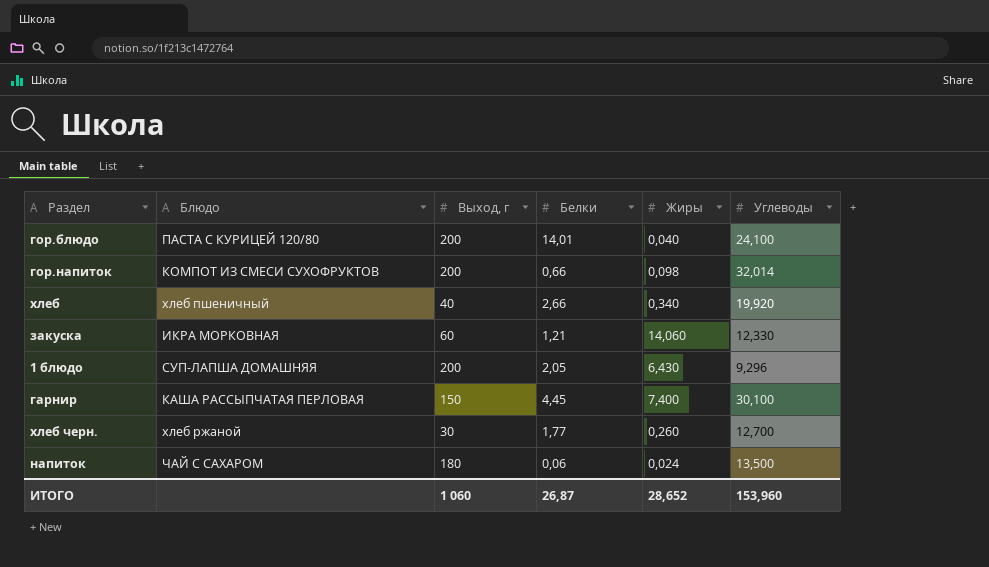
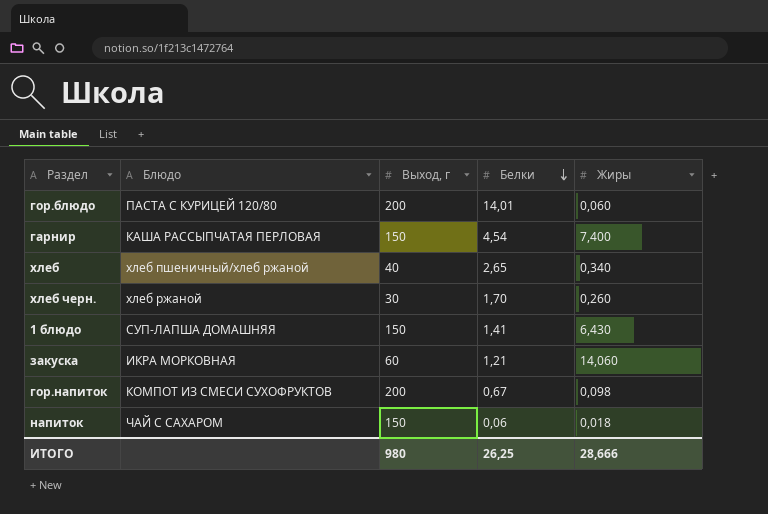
row order: none -> Белки descending
column Углеводы | position: 6 -> none
гор.блюдо | Жиры: 0,040 -> 0,060
гарнир | Белки: 4,45 -> 4,54
хлеб | Блюдо: хлеб пшеничный -> хлеб пшеничный/хлеб ржаной
хлеб | Белки: 2,66 -> 2,65
хлеб черн. | Белки: 1,77 -> 1,70
1 блюдо | Выход, г: 200 -> 150
1 блюдо | Белки: 2,05 -> 1,41
гор.напиток | Белки: 0,66 -> 0,67
напиток | Выход, г: 180 -> 150
напиток | Жиры: 0,024 -> 0,018
ИТОГО | Выход, г: 1 060 -> 980
ИТОГО | Белки: 26,87 -> 26,25
ИТОГО | Жиры: 28,652 -> 28,666

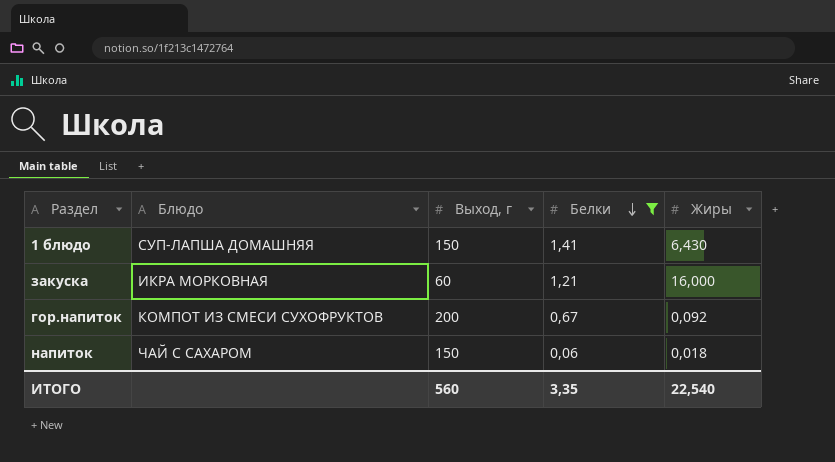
filter: none -> Белки <= 1,41
закуска | Жиры: 14,060 -> 16,000
гор.напиток | Жиры: 0,098 -> 0,092
ИТОГО | Выход, г: 980 -> 560
ИТОГО | Белки: 26,25 -> 3,35
ИТОГО | Жиры: 28,666 -> 22,540

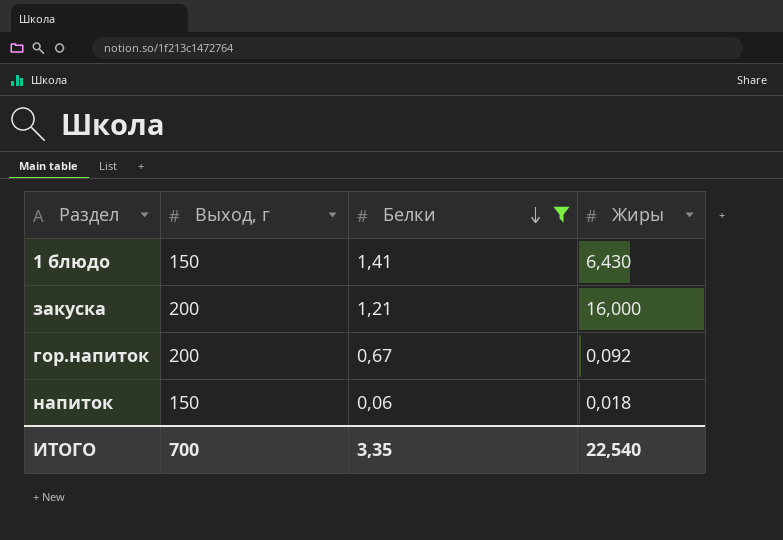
column Блюдо | position: 2 -> none
закуска | Выход, г: 60 -> 200
ИТОГО | Выход, г: 560 -> 700

